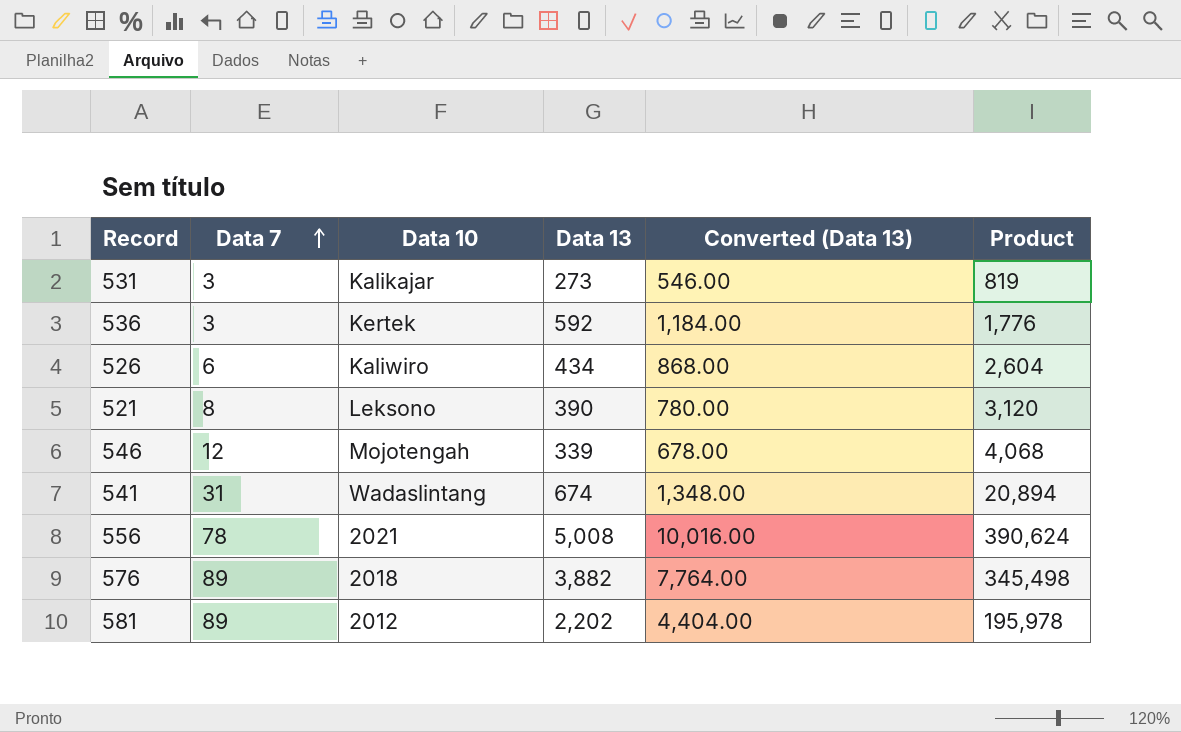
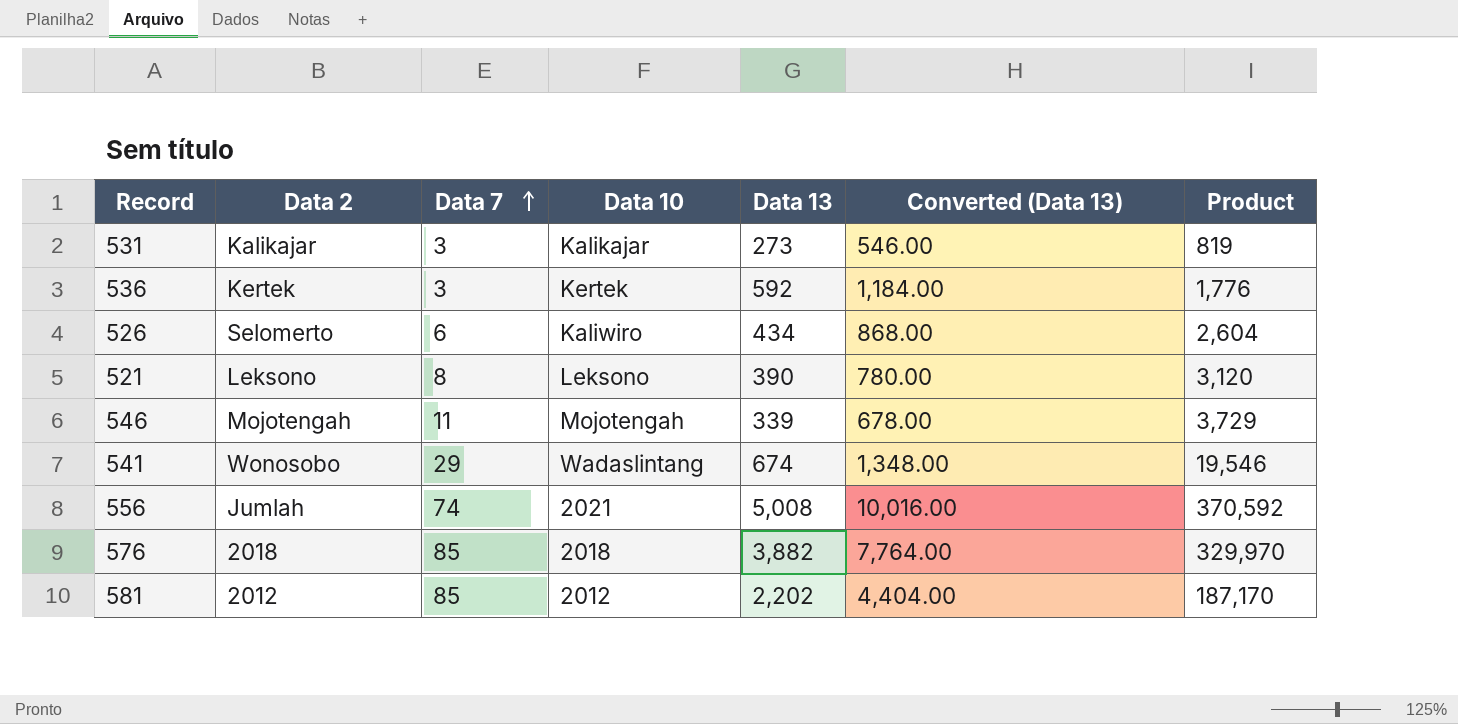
column Data 2 | position: none -> 2
546 | Data 7: 12 -> 11
546 | Product: 4,068 -> 3,729
541 | Data 7: 31 -> 29
541 | Product: 20,894 -> 19,546
556 | Data 7: 78 -> 74
556 | Product: 390,624 -> 370,592
576 | Data 7: 89 -> 85
576 | Product: 345,498 -> 329,970
581 | Data 7: 89 -> 85
581 | Product: 195,978 -> 187,170

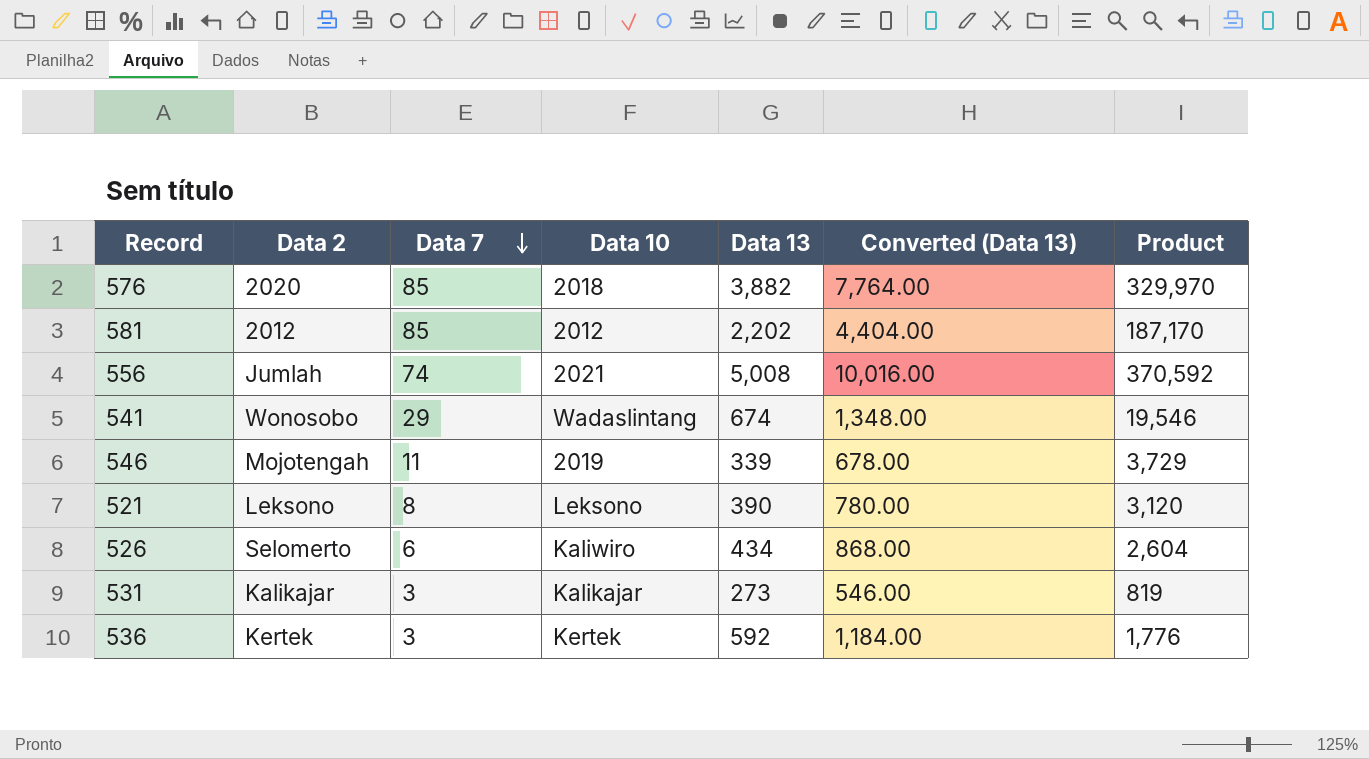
row order: Data 7 ascending -> Data 7 descending
576 | Data 2: 2018 -> 2020
546 | Data 10: Mojotengah -> 2019

